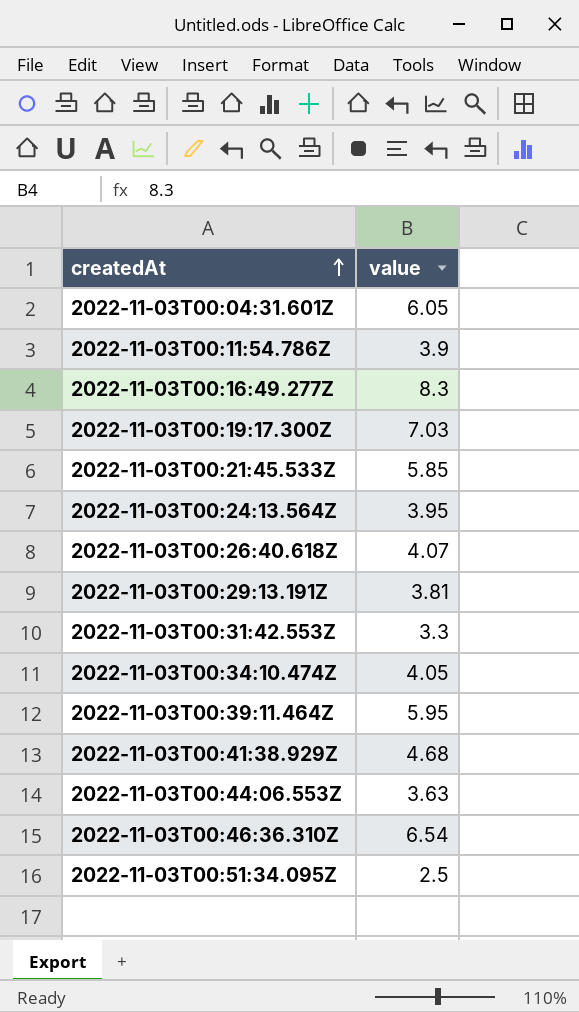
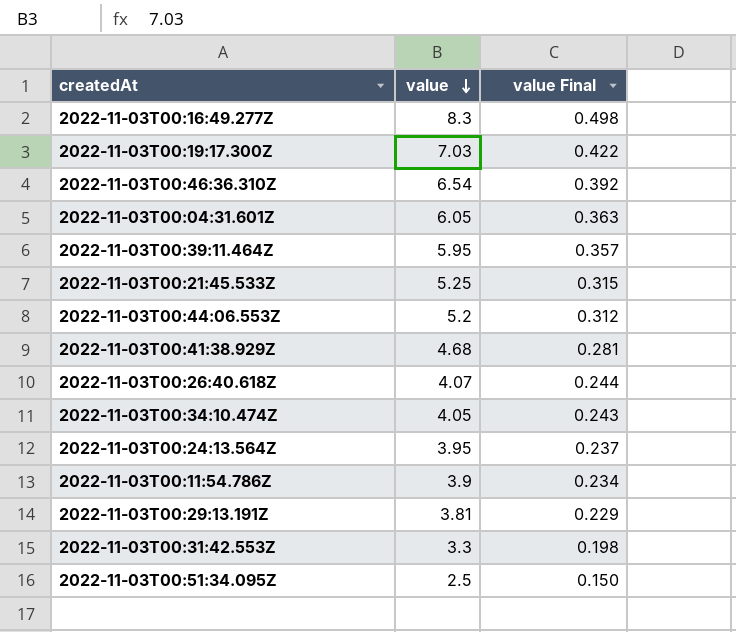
row order: createdAt ascending -> value descending
column value Final | formula: none -> [value] * 0.06
2022-11-03T00:21:45.533Z | value: 5.85 -> 5.25
2022-11-03T00:44:06.553Z | value: 3.63 -> 5.2

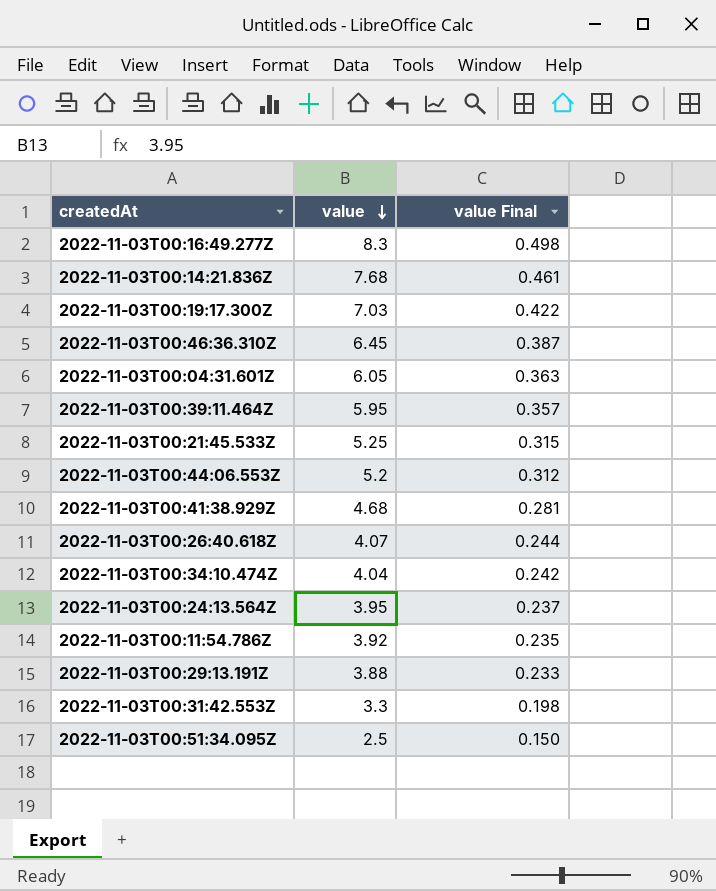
row 2022-11-03T00:14:21.836Z: none -> 7.68 | 0.461
2022-11-03T00:46:36.310Z | value: 6.54 -> 6.45
2022-11-03T00:46:36.310Z | value Final: 0.392 -> 0.387
2022-11-03T00:34:10.474Z | value: 4.05 -> 4.04
2022-11-03T00:34:10.474Z | value Final: 0.243 -> 0.242
2022-11-03T00:11:54.786Z | value: 3.9 -> 3.92
2022-11-03T00:11:54.786Z | value Final: 0.234 -> 0.235
2022-11-03T00:29:13.191Z | value: 3.81 -> 3.88
2022-11-03T00:29:13.191Z | value Final: 0.229 -> 0.233

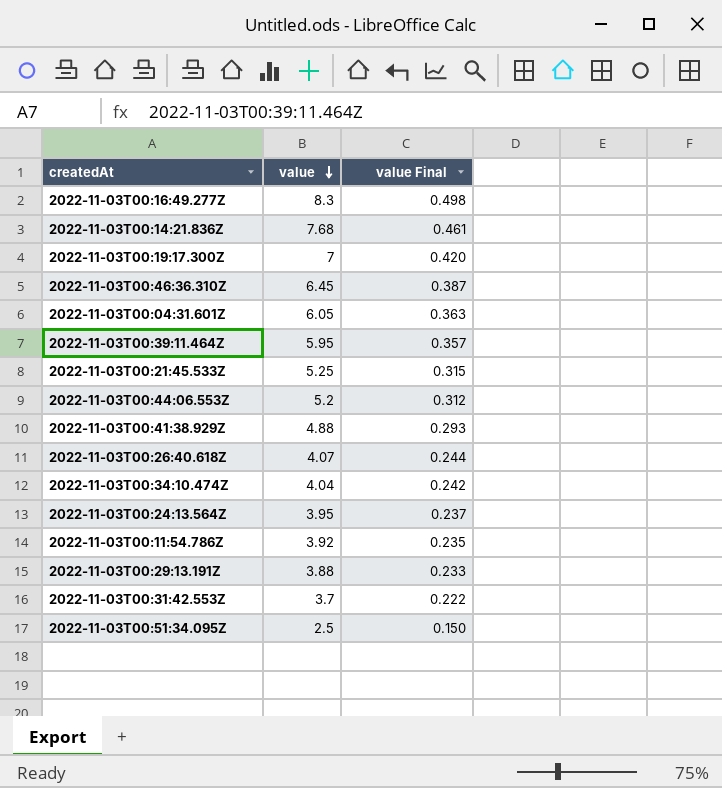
2022-11-03T00:19:17.300Z | value: 7.03 -> 7
2022-11-03T00:19:17.300Z | value Final: 0.422 -> 0.420
2022-11-03T00:41:38.929Z | value: 4.68 -> 4.88
2022-11-03T00:41:38.929Z | value Final: 0.281 -> 0.293
2022-11-03T00:31:42.553Z | value: 3.3 -> 3.7
2022-11-03T00:31:42.553Z | value Final: 0.198 -> 0.222

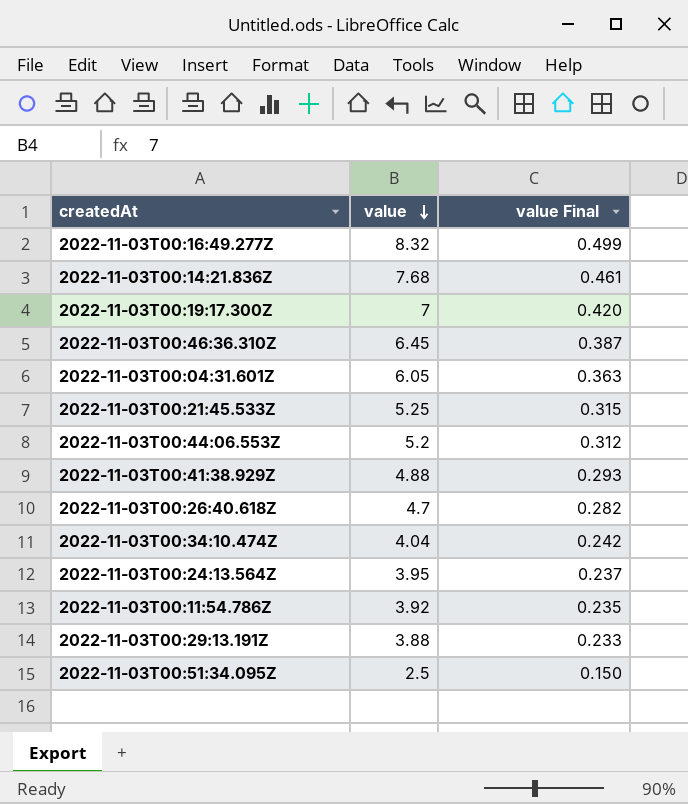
row 2022-11-03T00:39:11.464Z: 5.95 | 0.357 -> none
row 2022-11-03T00:31:42.553Z: 3.7 | 0.222 -> none
2022-11-03T00:16:49.277Z | value: 8.3 -> 8.32
2022-11-03T00:16:49.277Z | value Final: 0.498 -> 0.499
2022-11-03T00:26:40.618Z | value: 4.07 -> 4.7
2022-11-03T00:26:40.618Z | value Final: 0.244 -> 0.282

